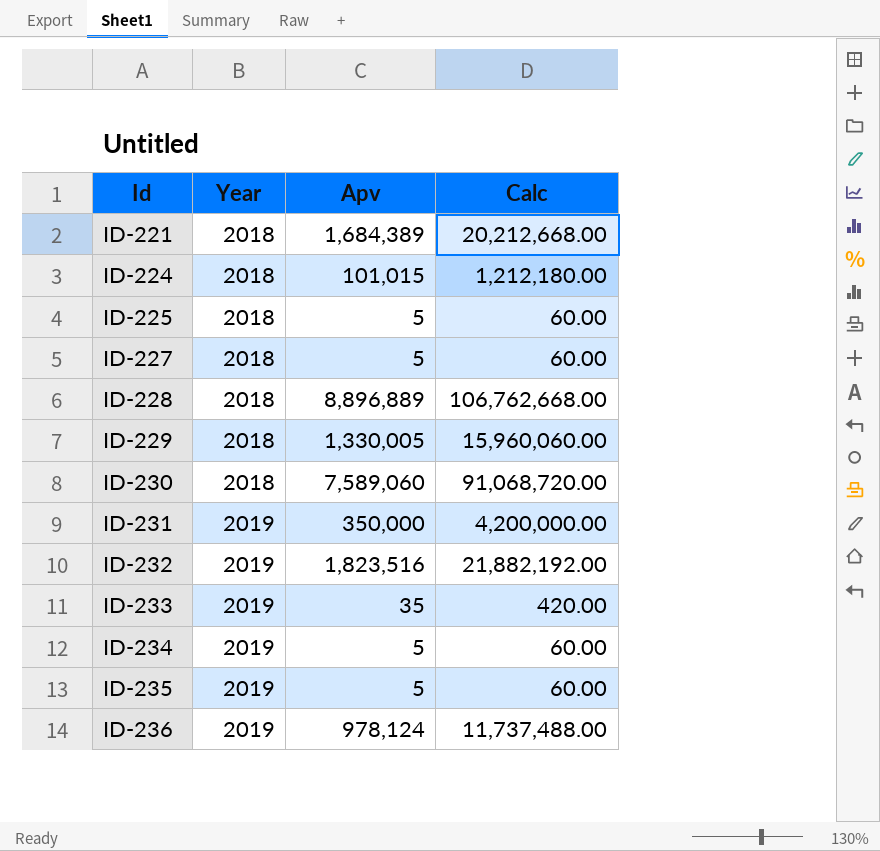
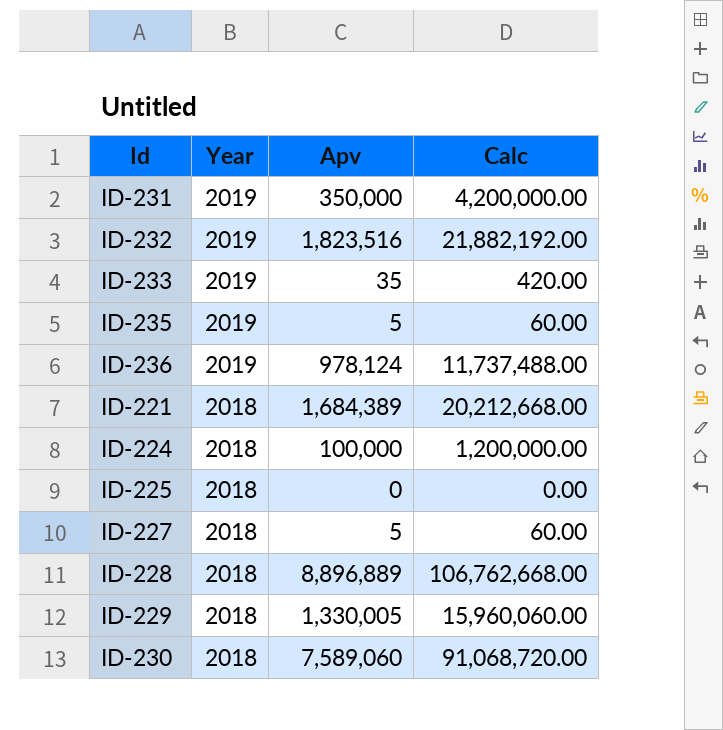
row order: Id ascending -> Year descending
row ID-234: 2019 | 5 | 60.00 -> none
ID-224 | Apv: 101,015 -> 100,000
ID-224 | Calc: 1,212,180.00 -> 1,200,000.00
ID-225 | Apv: 5 -> 0
ID-225 | Calc: 60.00 -> 0.00

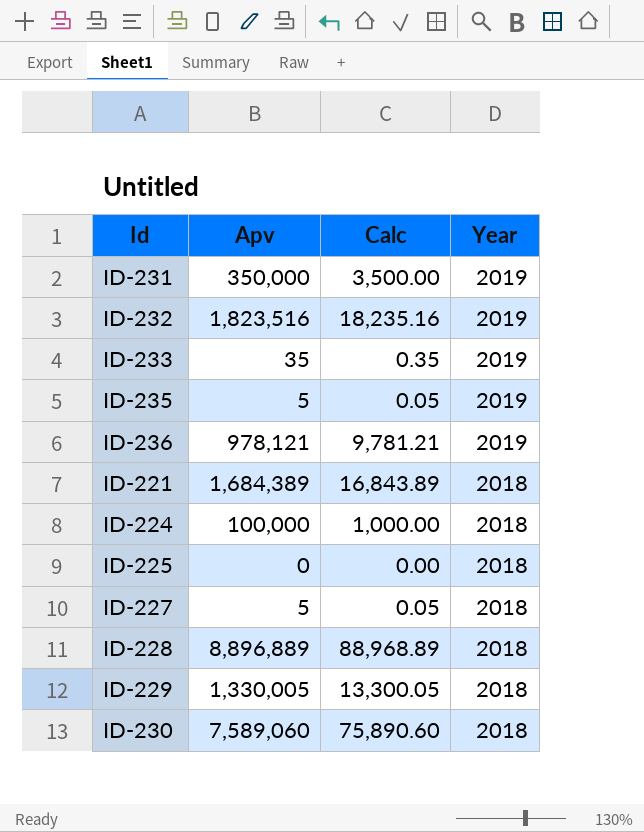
column Calc | formula: [Apv] * 12 -> [Apv] * 0.01
column Year | position: 2 -> 4
ID-236 | Apv: 978,124 -> 978,121

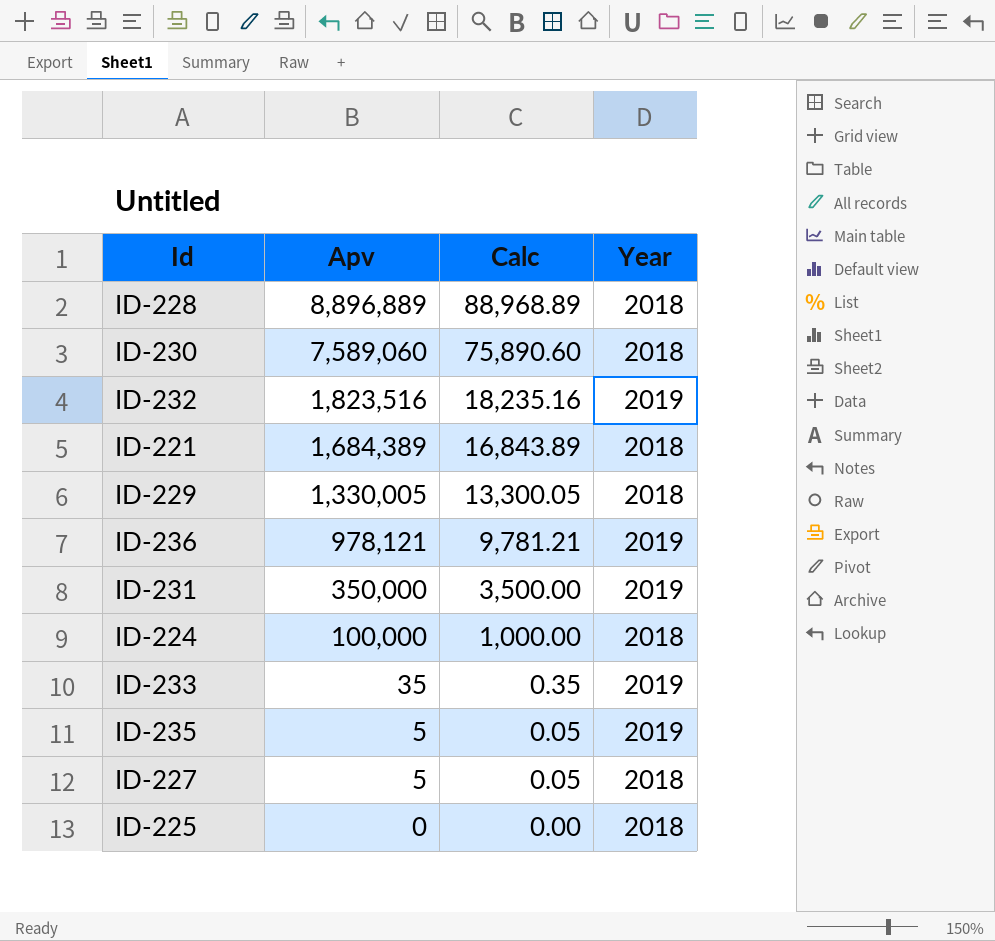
row order: Year descending -> Apv descending

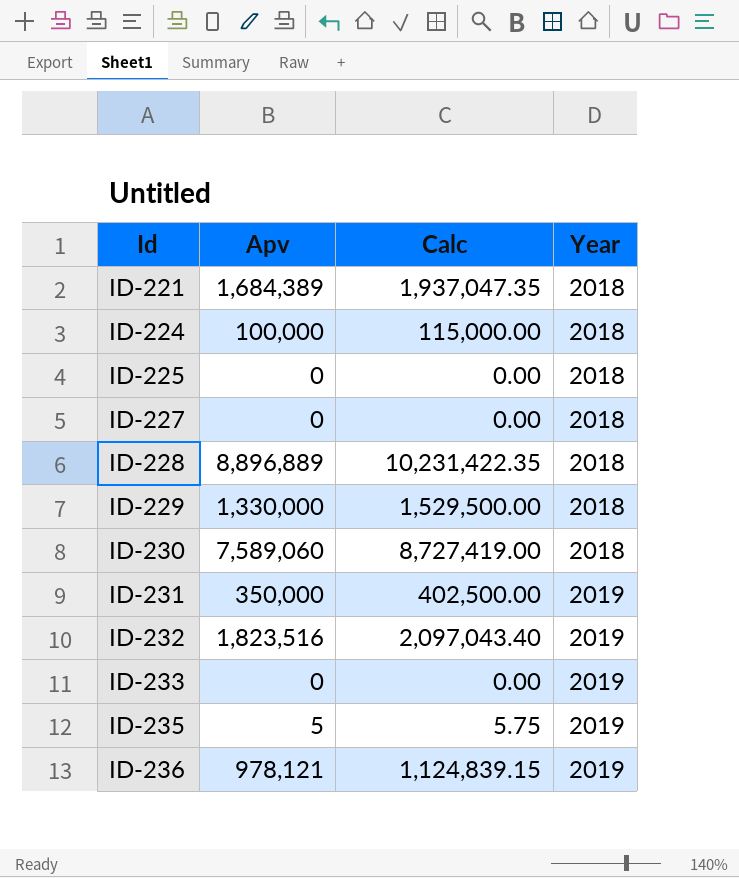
row order: Apv descending -> Id ascending
column Calc | formula: [Apv] * 0.01 -> [Apv] * 1.15
ID-227 | Apv: 5 -> 0
ID-229 | Apv: 1,330,005 -> 1,330,000
ID-233 | Apv: 35 -> 0

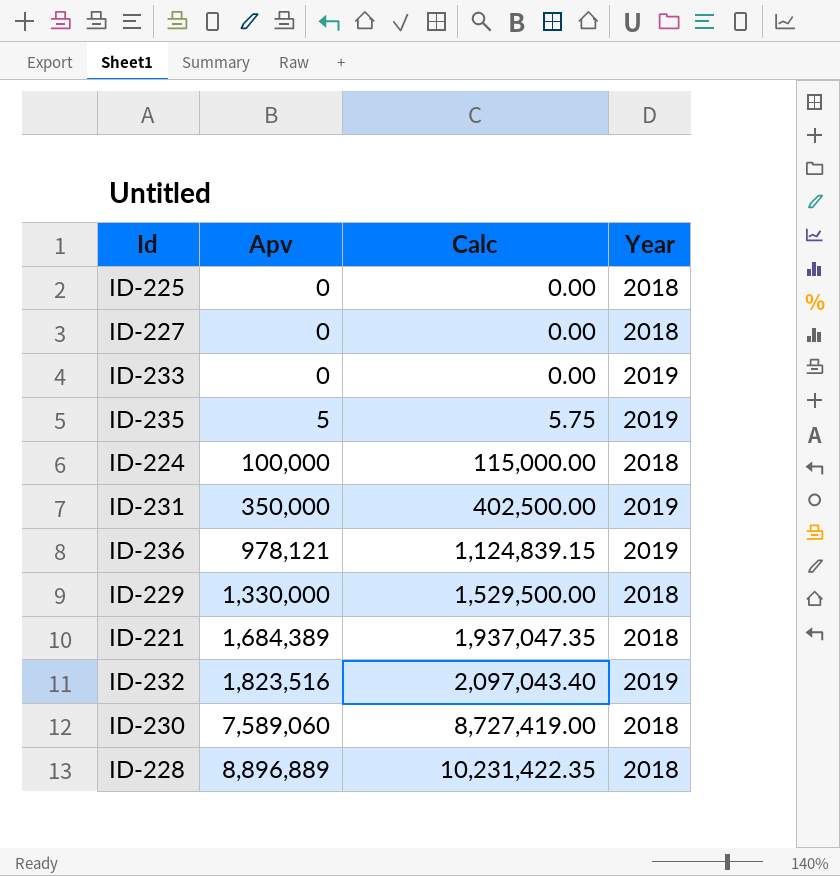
row order: Id ascending -> Apv ascending

